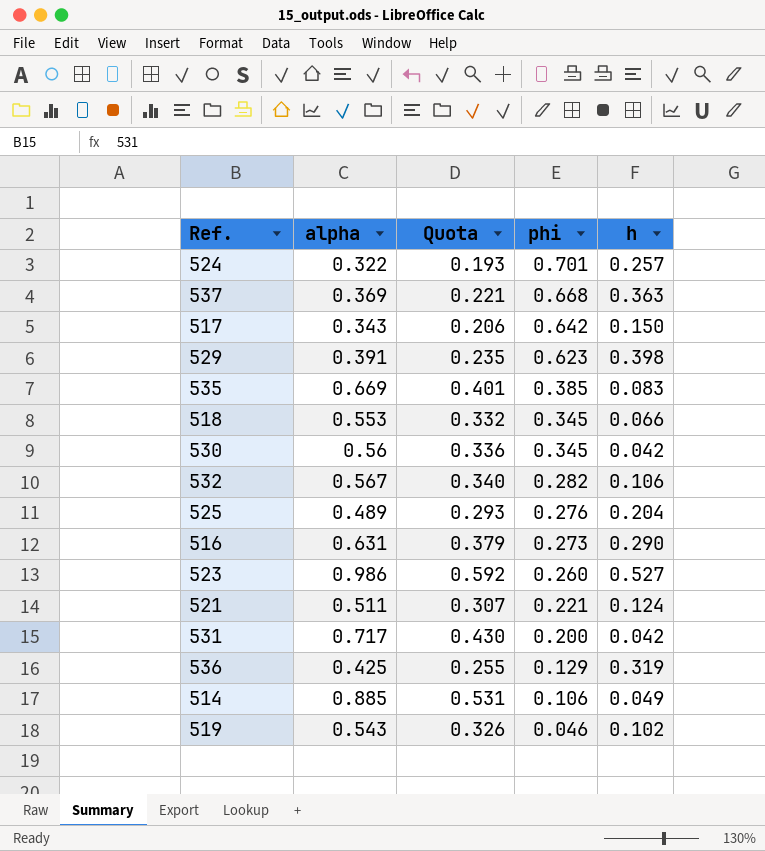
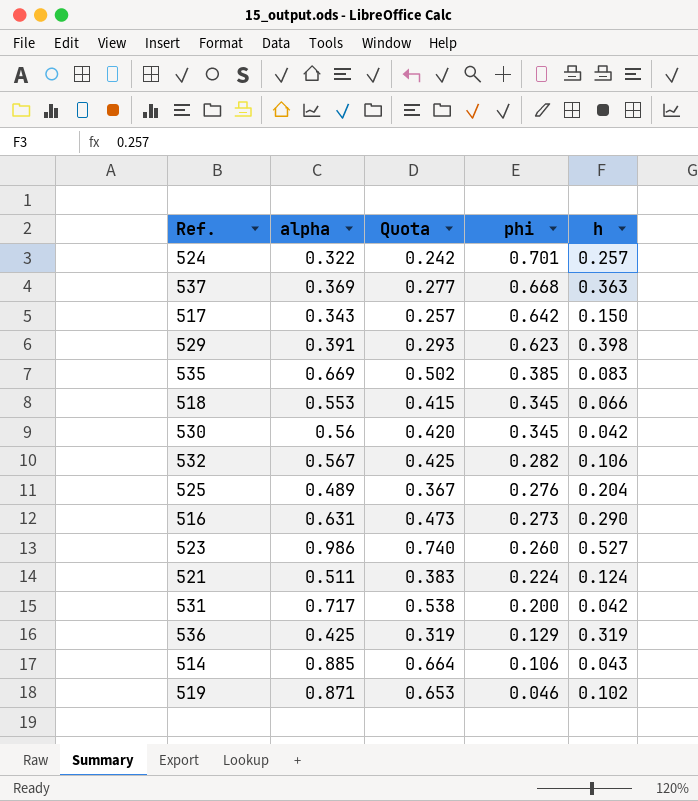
column Quota | formula: [alpha] * 0.6 -> [alpha] * 0.75
521 | phi: 0.221 -> 0.224
514 | h: 0.049 -> 0.043
519 | alpha: 0.543 -> 0.871

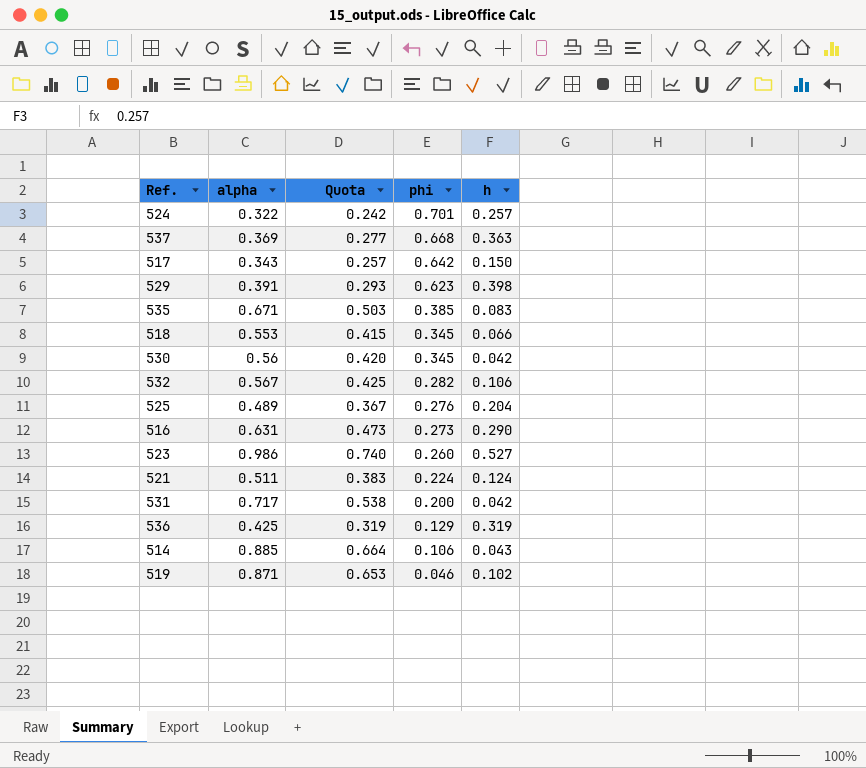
535 | alpha: 0.669 -> 0.671
535 | Quota: 0.502 -> 0.503

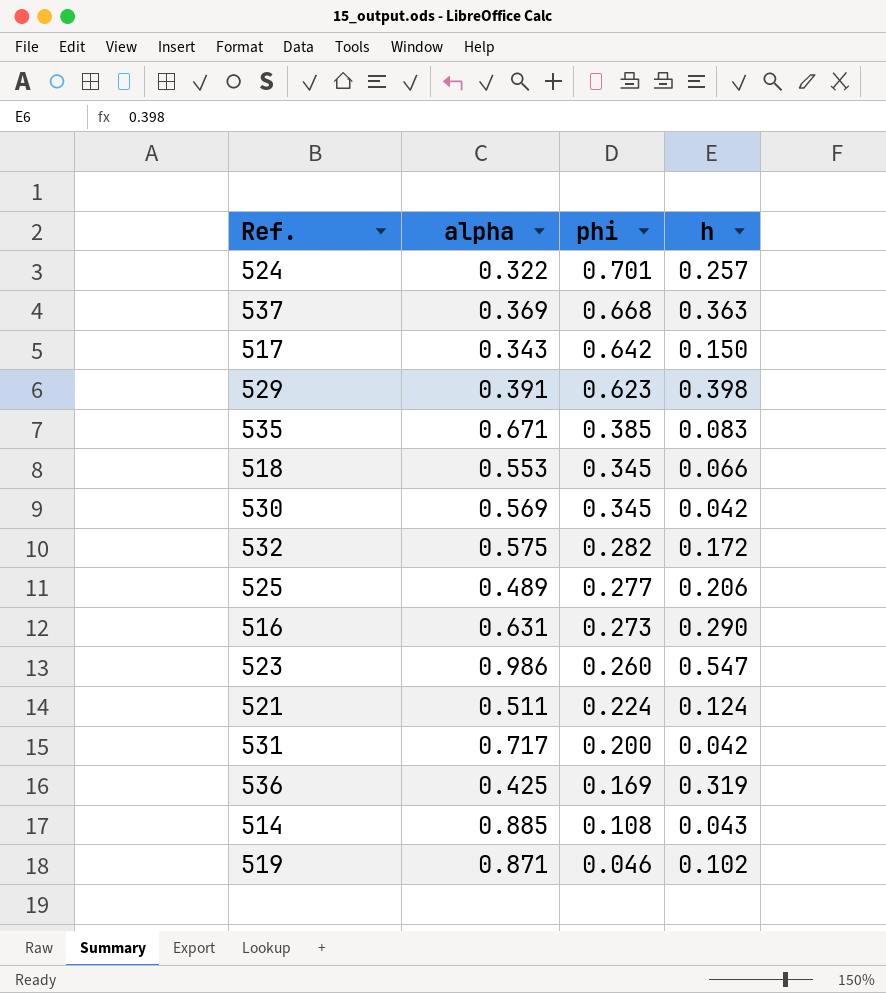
column Quota | formula: [alpha] * 0.75 -> none
530 | alpha: 0.56 -> 0.569
532 | alpha: 0.567 -> 0.575
532 | h: 0.106 -> 0.172
525 | phi: 0.276 -> 0.277
525 | h: 0.204 -> 0.206
523 | h: 0.527 -> 0.547
536 | phi: 0.129 -> 0.169
514 | phi: 0.106 -> 0.108

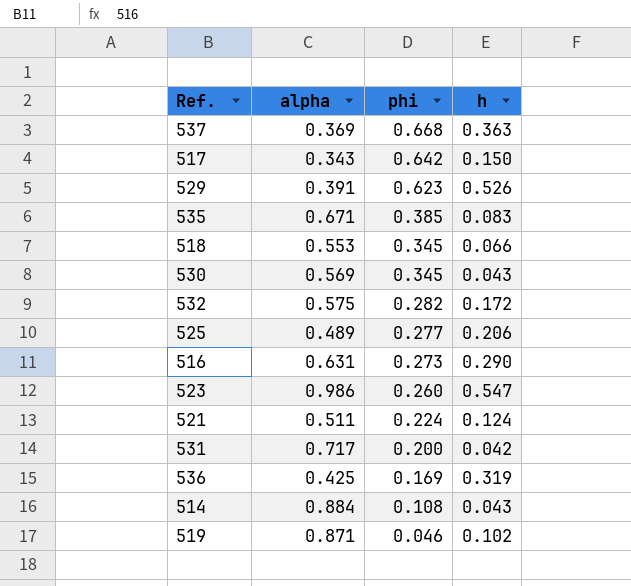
row 524: 0.322 | 0.701 | 0.257 -> none
529 | h: 0.398 -> 0.526
530 | h: 0.042 -> 0.043
514 | alpha: 0.885 -> 0.884

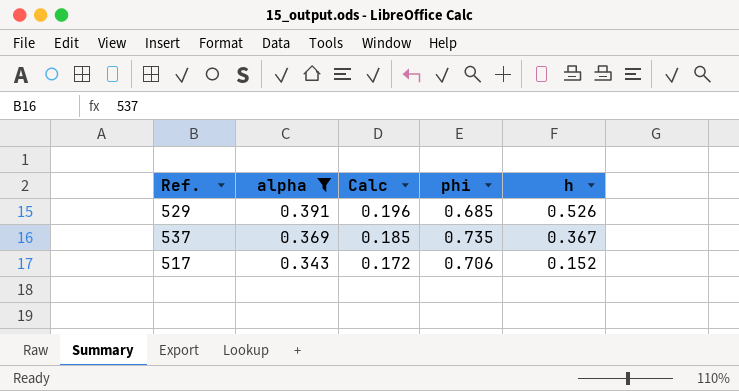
filter: none -> alpha <= 0.391
row order: phi descending -> alpha descending
column Calc | formula: none -> [alpha] * 0.5
529 | phi: 0.623 -> 0.685
537 | phi: 0.668 -> 0.735
537 | h: 0.363 -> 0.367
517 | phi: 0.642 -> 0.706
517 | h: 0.150 -> 0.152

